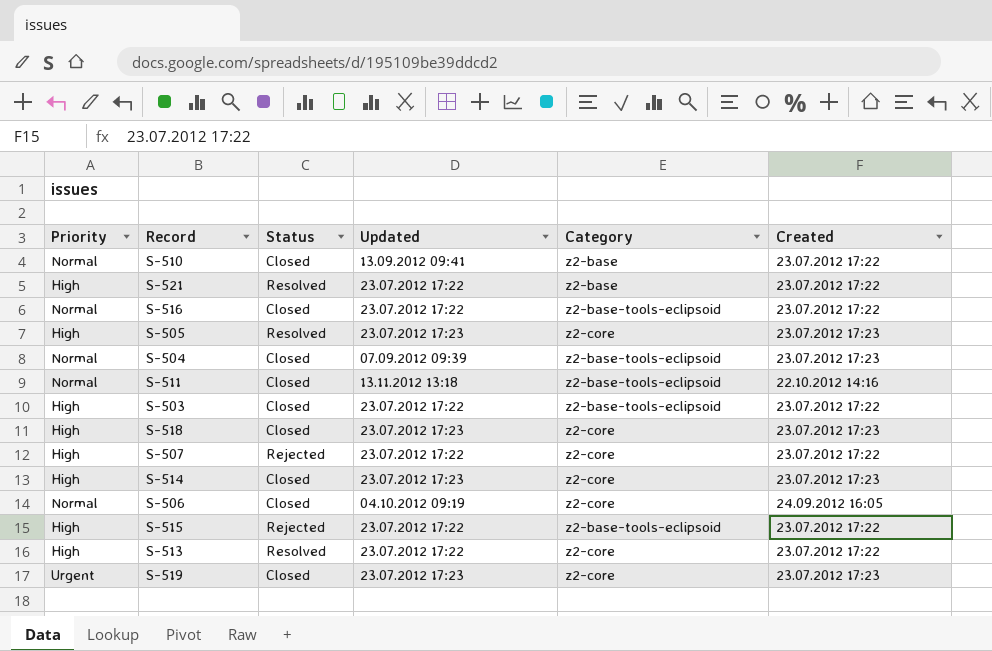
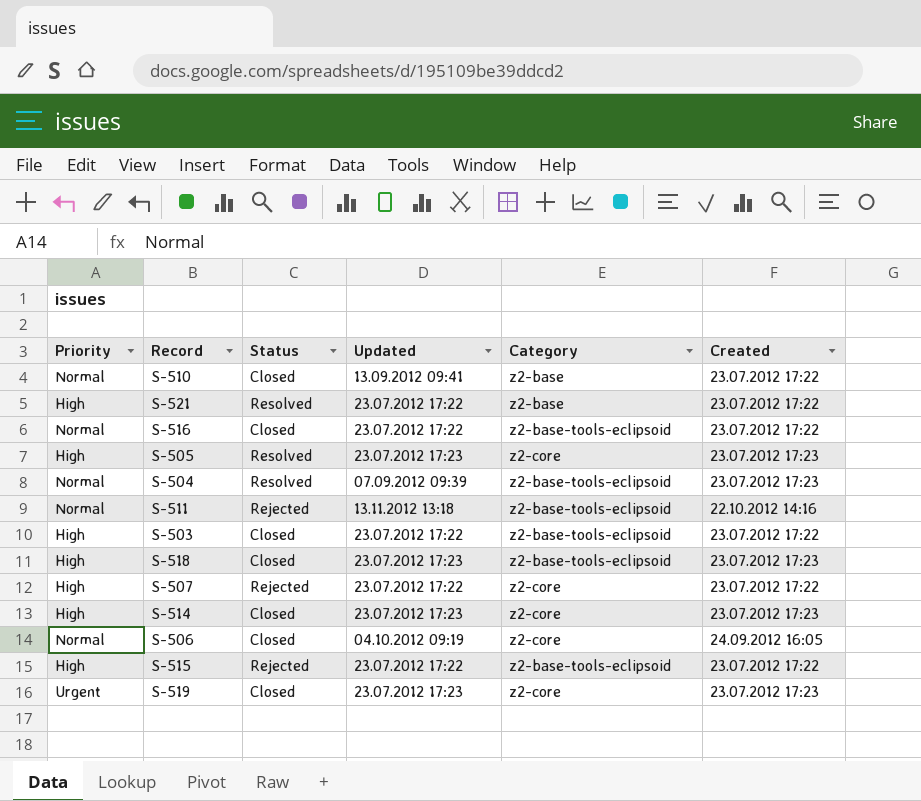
row S-513: High | Resolved | 23.07.2012 17:22 | z2-core | 23.07.2012 17:22 -> none
S-504 | Status: Closed -> Resolved
S-511 | Status: Closed -> Rejected
S-518 | Category: z2-core -> z2-base-tools-eclipsoid

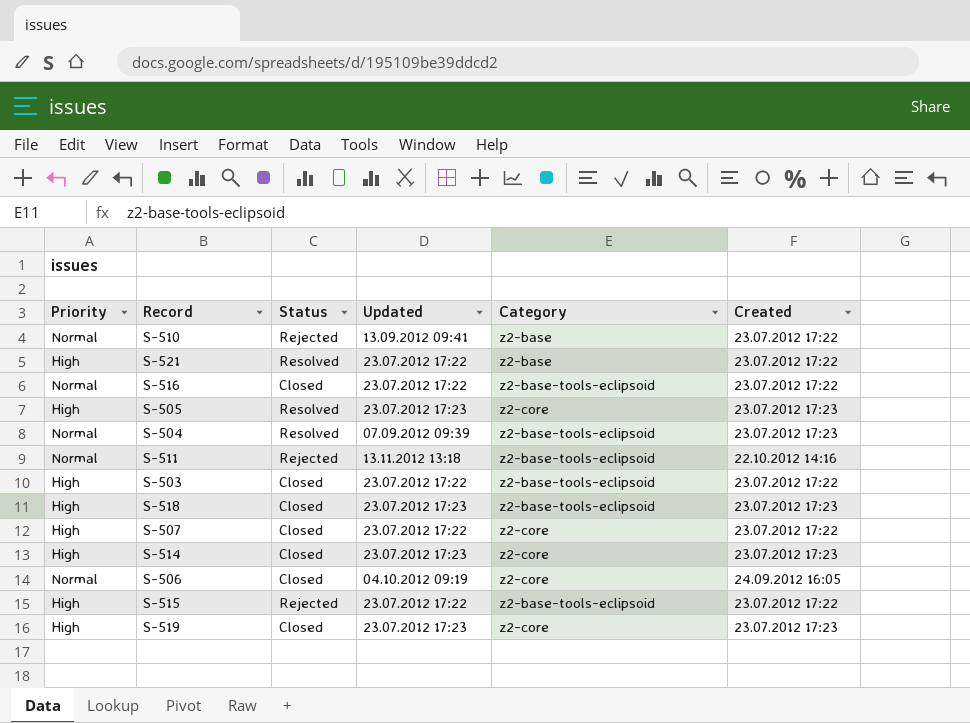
S-510 | Status: Closed -> Rejected
S-507 | Status: Rejected -> Closed
S-519 | Priority: Urgent -> High

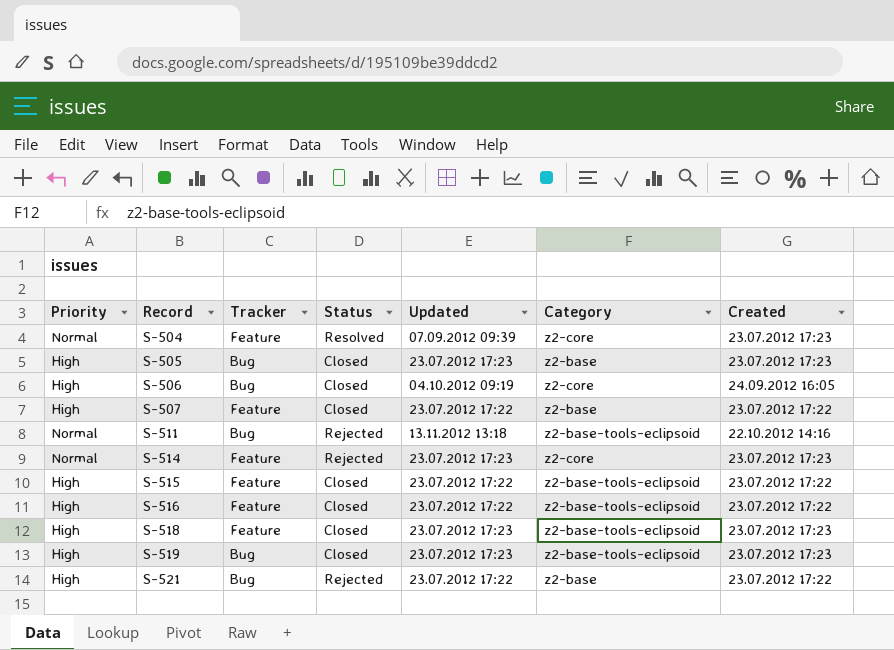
row order: none -> Record ascending
column Tracker | position: none -> 3
row S-510: Normal | Rejected | 13.09.2012 09:41 | z2-base | 23.07.2012 17:22 -> none
row S-503: High | Closed | 23.07.2012 17:22 | z2-base-tools-eclipsoid | 23.07.2012 17:22 -> none
S-504 | Category: z2-base-tools-eclipsoid -> z2-core
S-505 | Status: Resolved -> Closed
S-505 | Category: z2-core -> z2-base
S-506 | Priority: Normal -> High
S-507 | Category: z2-core -> z2-base
S-514 | Priority: High -> Normal
S-514 | Status: Closed -> Rejected
S-515 | Status: Rejected -> Closed
S-516 | Priority: Normal -> High
S-519 | Category: z2-core -> z2-base-tools-eclipsoid
S-521 | Status: Resolved -> Rejected

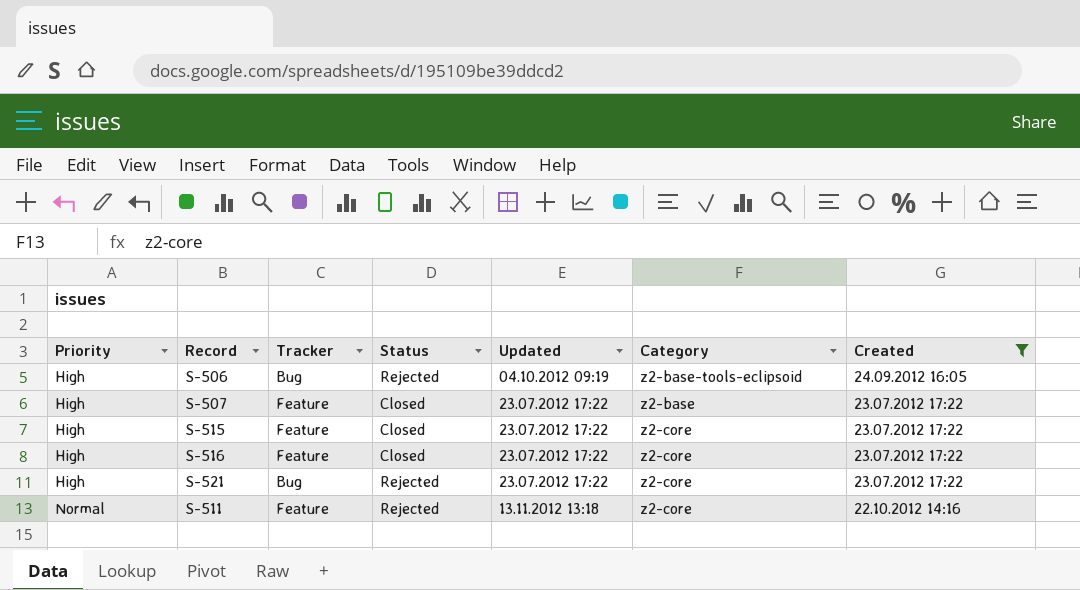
filter: none -> Created != 23.07.2012 17:23
row order: Record ascending -> Priority ascending
S-506 | Status: Closed -> Rejected
S-506 | Category: z2-core -> z2-base-tools-eclipsoid
S-515 | Category: z2-base-tools-eclipsoid -> z2-core
S-516 | Category: z2-base-tools-eclipsoid -> z2-core
S-521 | Category: z2-base -> z2-core
S-511 | Tracker: Bug -> Feature
S-511 | Category: z2-base-tools-eclipsoid -> z2-core

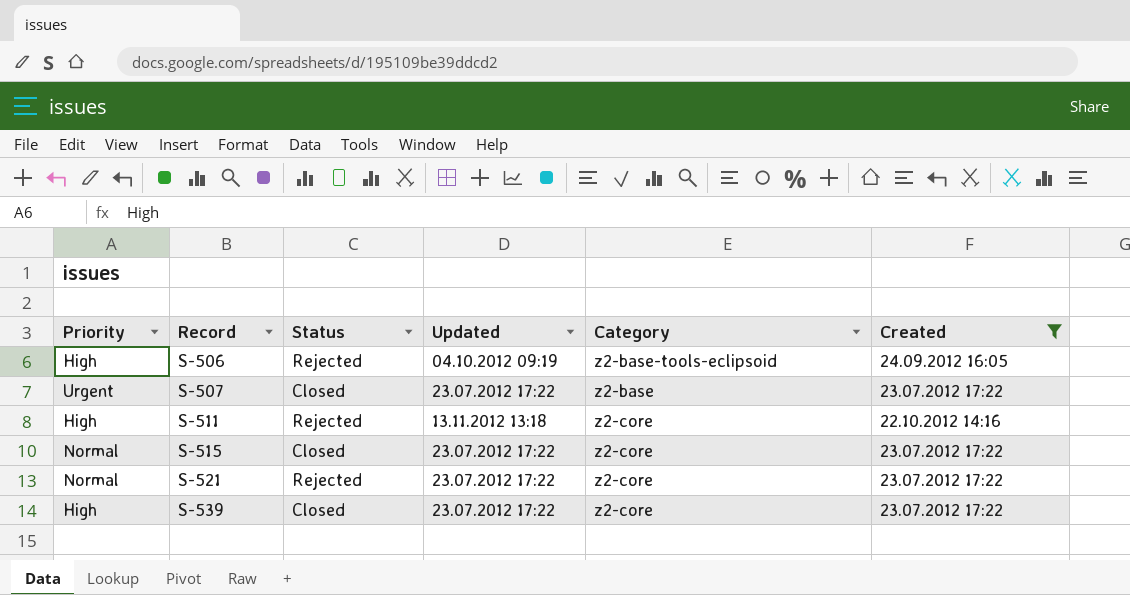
row order: Priority ascending -> Record ascending
column Tracker | position: 3 -> none
row S-516: High | Feature | Closed | 23.07.2012 17:22 | z2-core | 23.07.2012 17:22 -> none
S-507 | Priority: High -> Urgent
S-511 | Priority: Normal -> High
S-515 | Priority: High -> Normal
S-521 | Priority: High -> Normal
row S-539: none -> High | Closed | 23.07.2012 17:22 | z2-core | 23.07.2012 17:22

